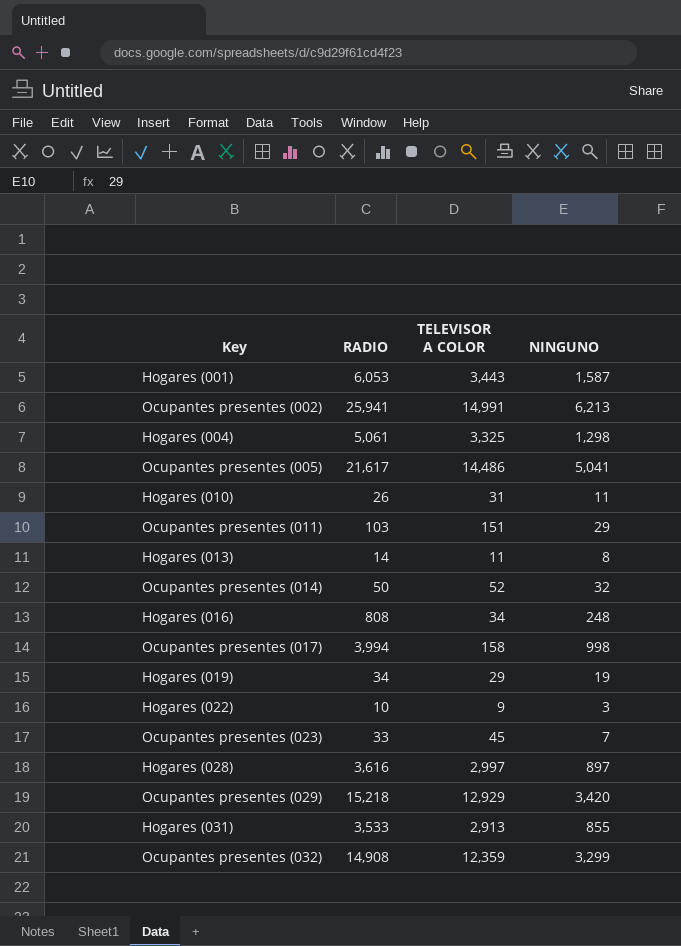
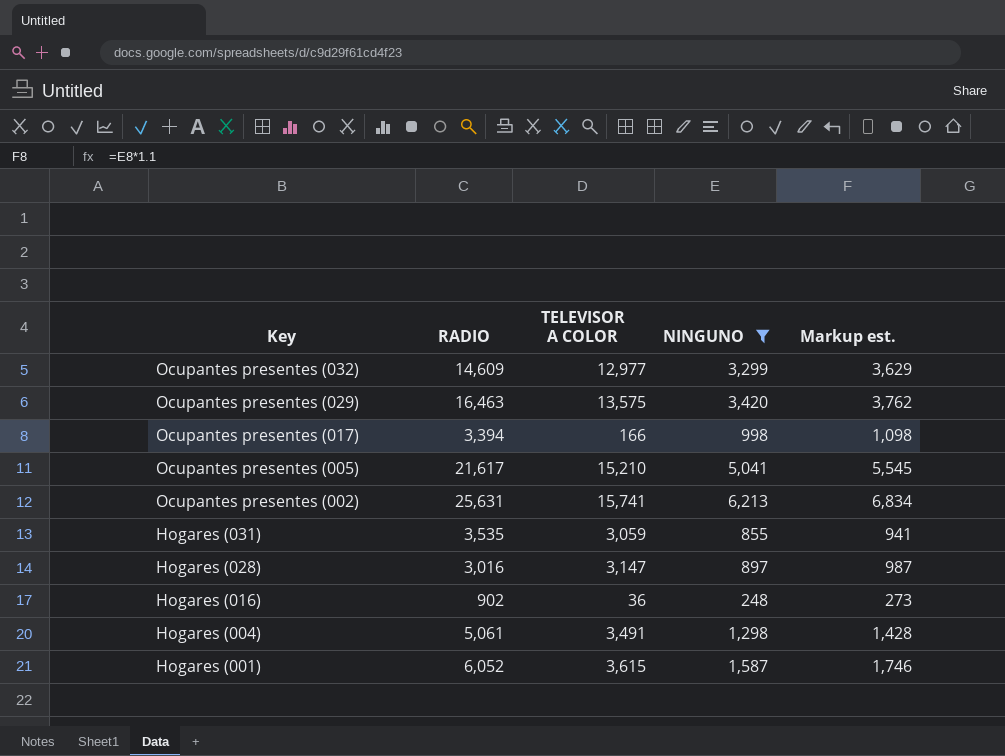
filter: none -> NINGUNO >= 248
row order: none -> Key descending
column Markup est. | formula: none -> [NINGUNO] * 1.1
Ocupantes presentes (032) | RADIO: 14,908 -> 14,609
Ocupantes presentes (032) | TELEVISOR A COLOR: 12,359 -> 12,977
Ocupantes presentes (029) | RADIO: 15,218 -> 16,463
Ocupantes presentes (029) | TELEVISOR A COLOR: 12,929 -> 13,575
Ocupantes presentes (017) | RADIO: 3,994 -> 3,394
Ocupantes presentes (017) | TELEVISOR A COLOR: 158 -> 166
Ocupantes presentes (005) | TELEVISOR A COLOR: 14,486 -> 15,210
Ocupantes presentes (002) | RADIO: 25,941 -> 25,631
Ocupantes presentes (002) | TELEVISOR A COLOR: 14,991 -> 15,741
Hogares (031) | RADIO: 3,533 -> 3,535
Hogares (031) | TELEVISOR A COLOR: 2,913 -> 3,059
Hogares (028) | RADIO: 3,616 -> 3,016
Hogares (028) | TELEVISOR A COLOR: 2,997 -> 3,147
Hogares (016) | RADIO: 808 -> 902
Hogares (016) | TELEVISOR A COLOR: 34 -> 36
Hogares (004) | TELEVISOR A COLOR: 3,325 -> 3,491
Hogares (001) | RADIO: 6,053 -> 6,052
Hogares (001) | TELEVISOR A COLOR: 3,443 -> 3,615

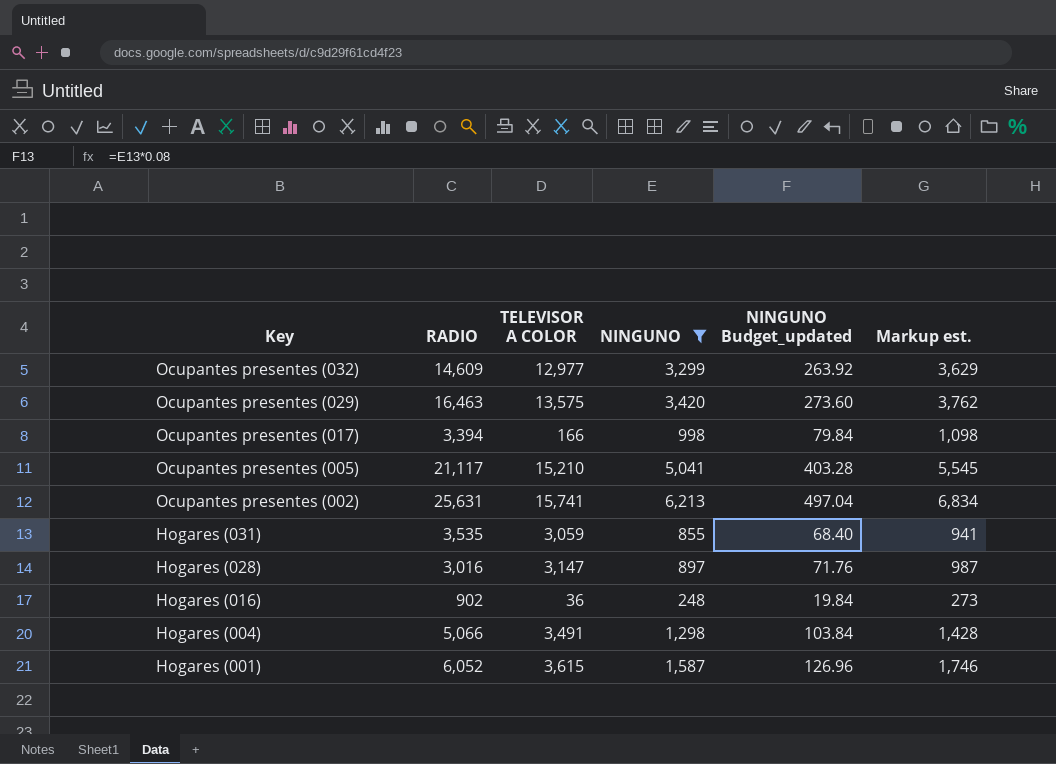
column NINGUNO Budget_updated | formula: none -> [NINGUNO] * 0.08
Ocupantes presentes (005) | RADIO: 21,617 -> 21,117
Hogares (004) | RADIO: 5,061 -> 5,066

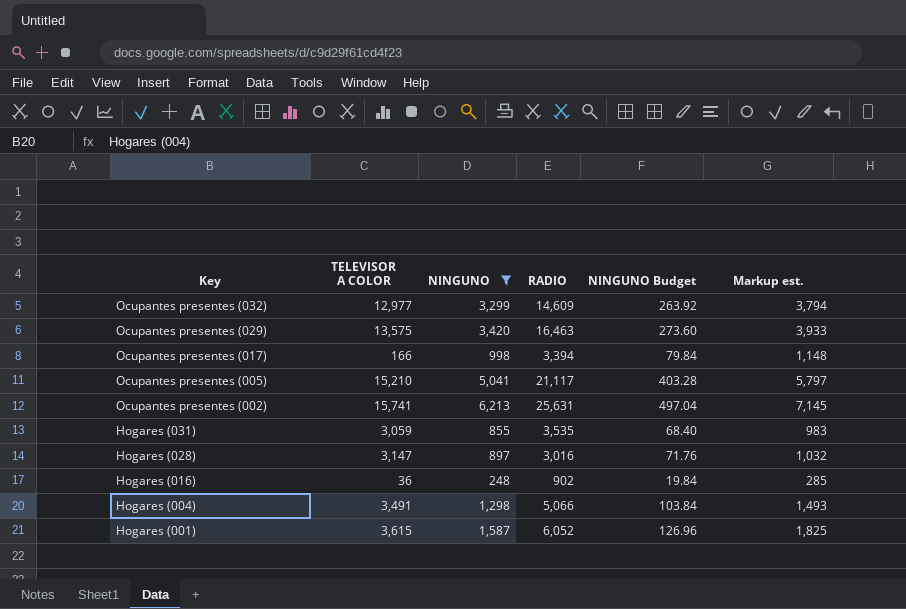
column RADIO | position: 2 -> 4
column name: NINGUNO Budget_updated -> NINGUNO Budget
column Markup est. | formula: [NINGUNO] * 1.1 -> [NINGUNO] * 1.15

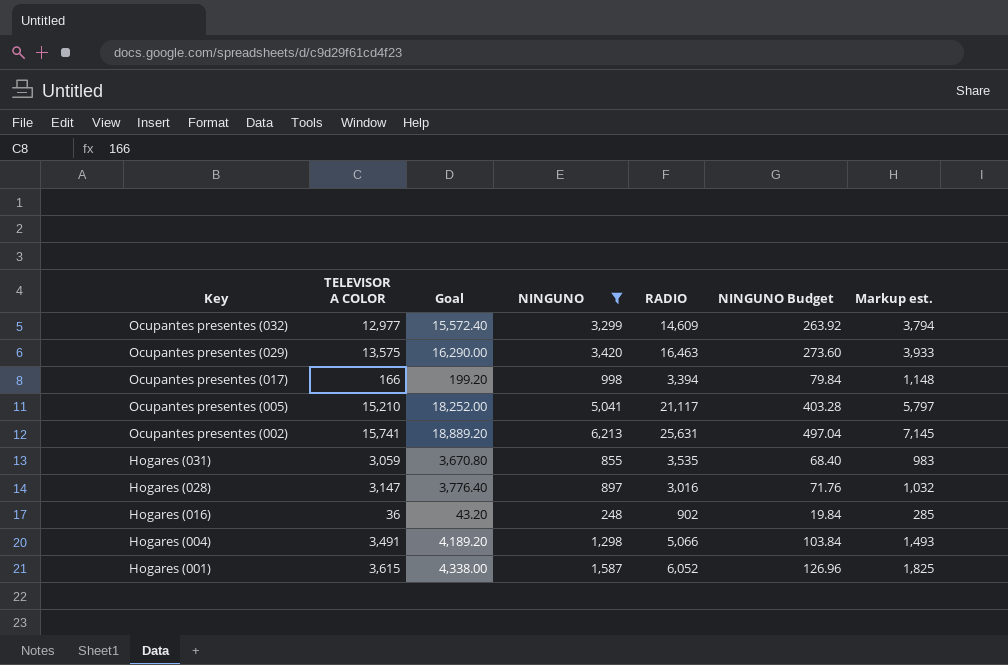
column Goal | formula: none -> [TELEVISOR A COLOR] * 1.2

